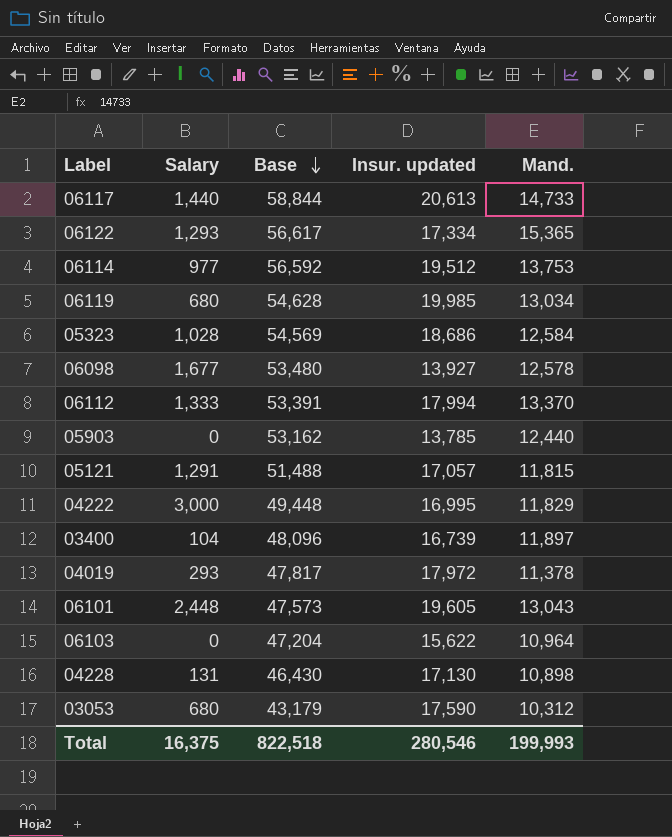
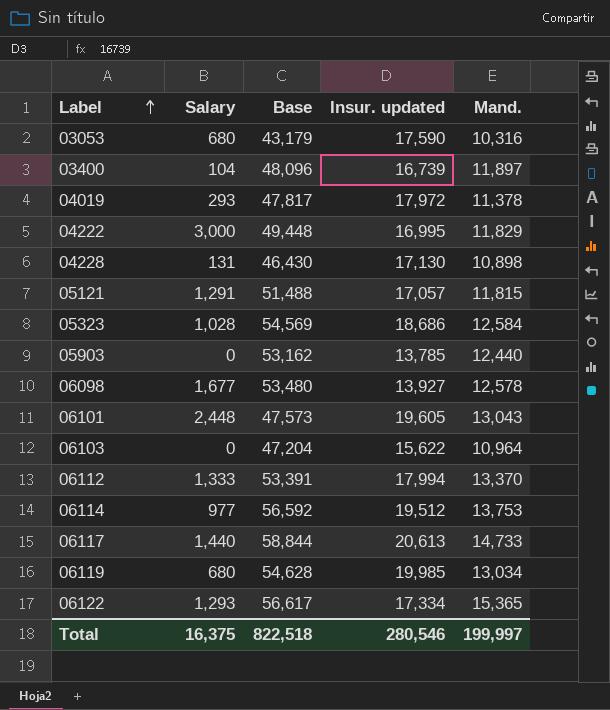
row order: Base descending -> Label ascending
03053 | Mand.: 10,312 -> 10,316
Total | Mand.: 199,993 -> 199,997

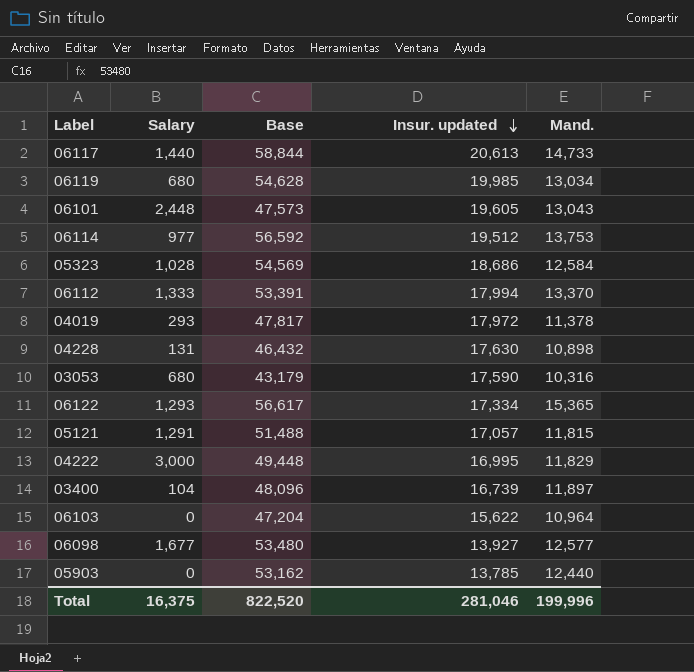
row order: Label ascending -> Insur. updated descending
04228 | Base: 46,430 -> 46,432
04228 | Insur. updated: 17,130 -> 17,630
06098 | Mand.: 12,578 -> 12,577
Total | Base: 822,518 -> 822,520
Total | Insur. updated: 280,546 -> 281,046
Total | Mand.: 199,997 -> 199,996

